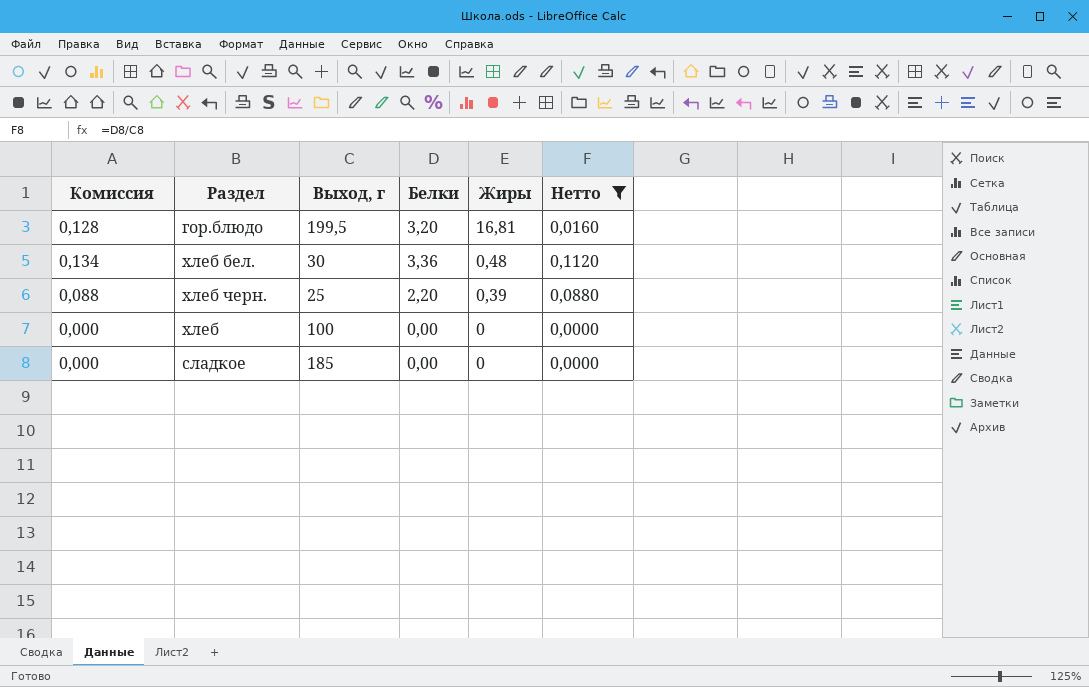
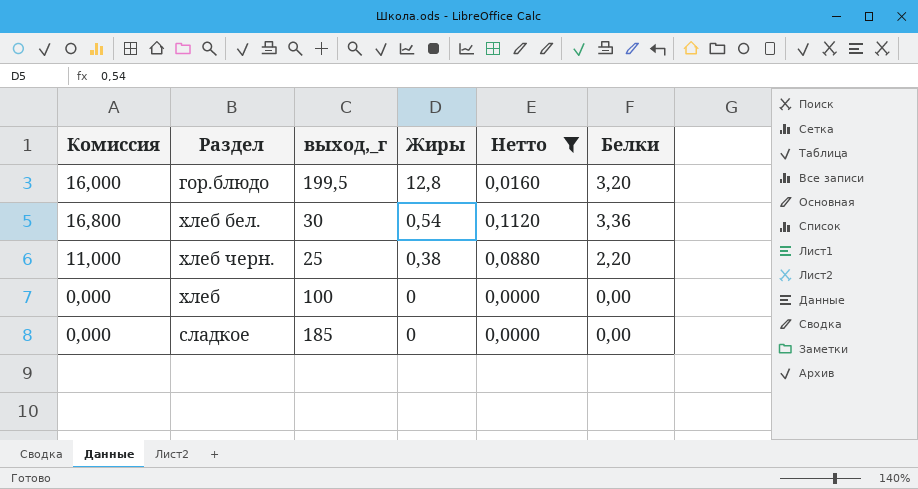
column Комиссия | formula: [Белки] * 0,04 -> [Белки] * 5
column name: Выход, г -> выход,_г
column Белки | position: 4 -> 6
гор.блюдо | Жиры: 16,81 -> 12,8
хлеб бел. | Жиры: 0,48 -> 0,54
хлеб черн. | Жиры: 0,39 -> 0,38

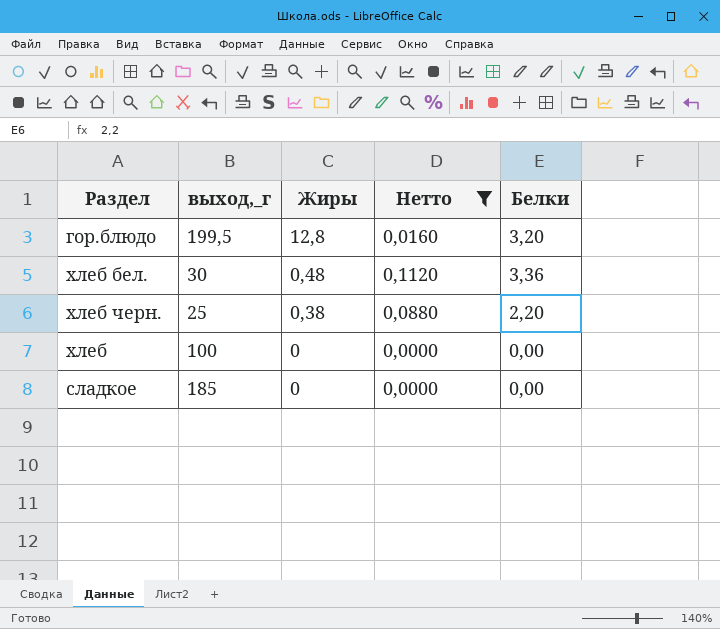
column Комиссия | formula: [Белки] * 5 -> none
хлеб бел. | Жиры: 0,54 -> 0,48

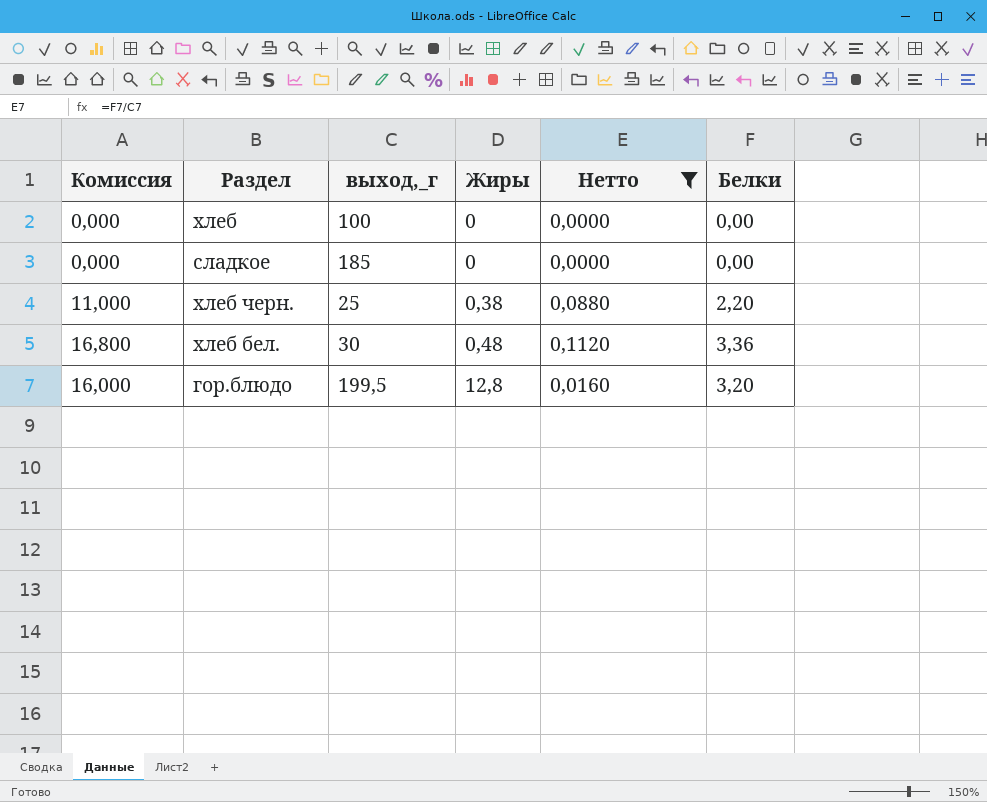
row order: Жиры descending -> Жиры ascending
column Комиссия | formula: none -> [Белки] * 5

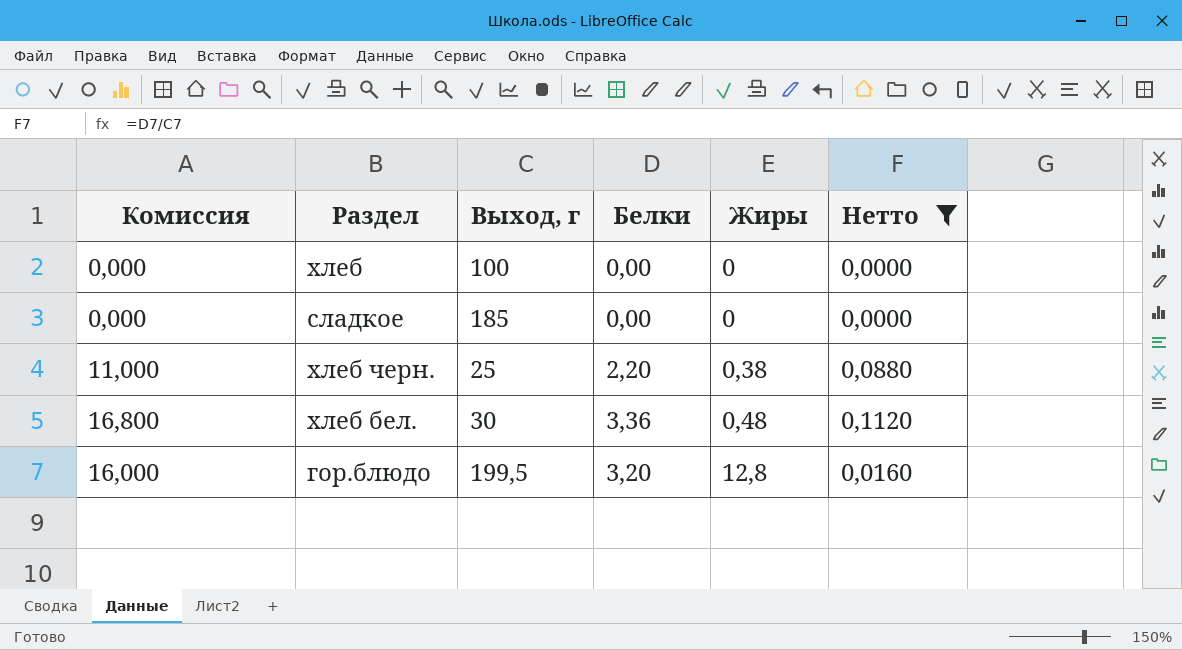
column name: выход,_г -> Выход, г
column Белки | position: 6 -> 4

